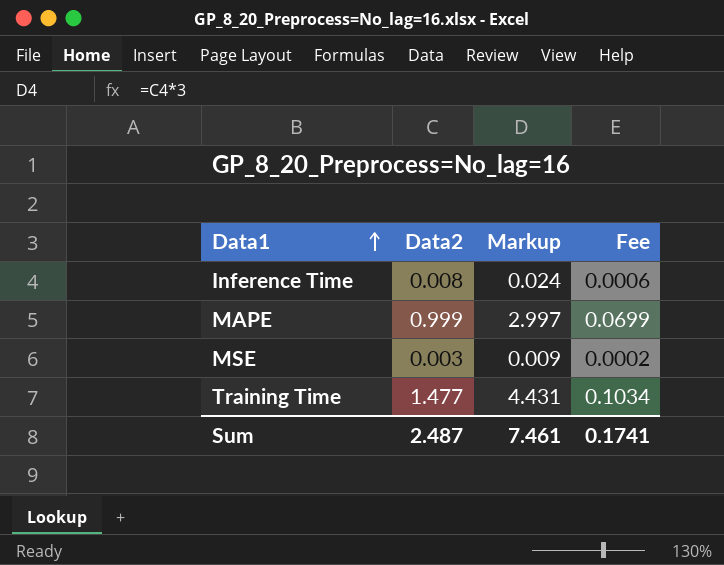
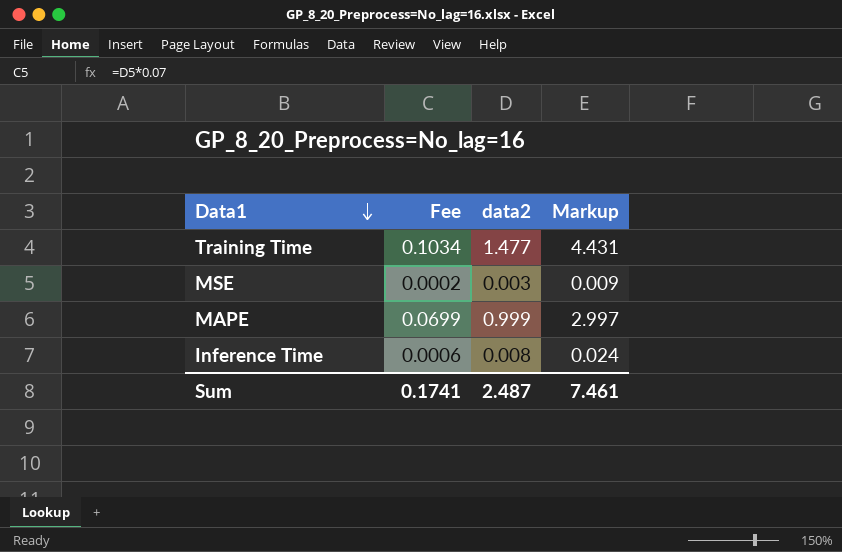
row order: Data1 ascending -> Data1 descending
column Fee | position: 4 -> 2
column name: Data2 -> data2

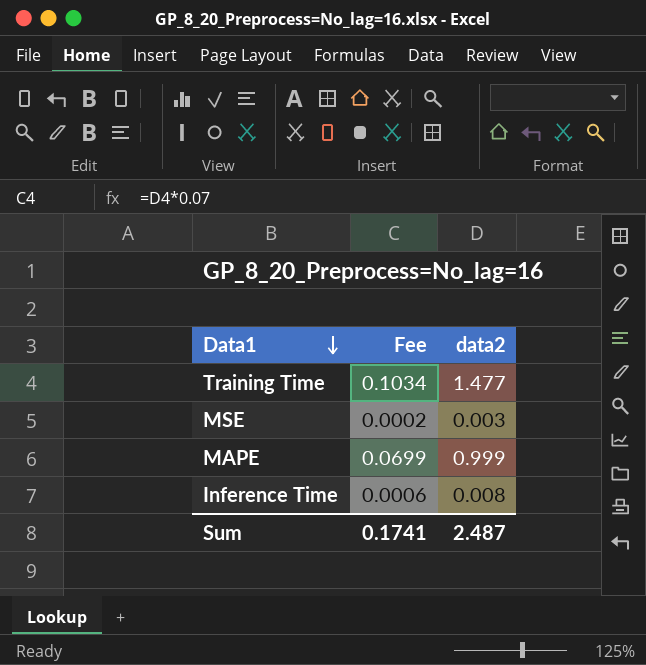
column Markup | formula: [data2] * 3 -> none

